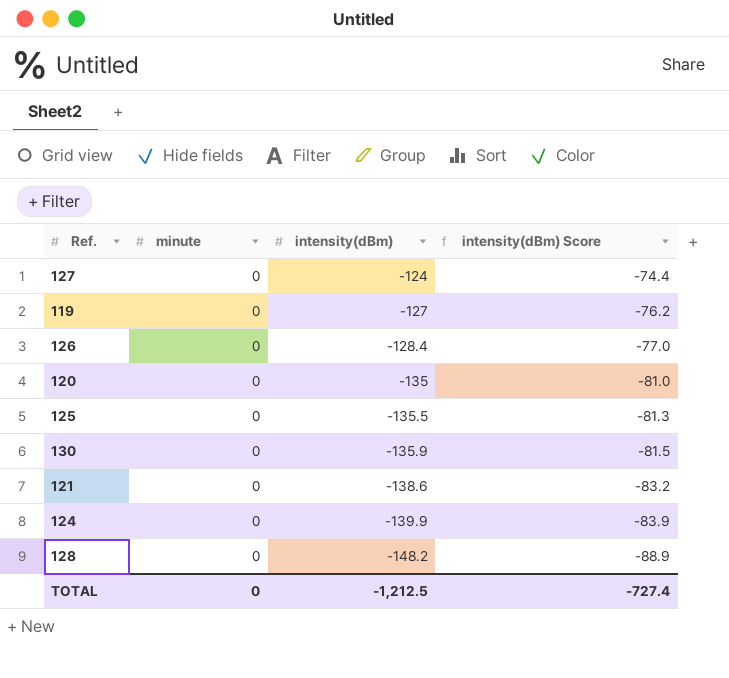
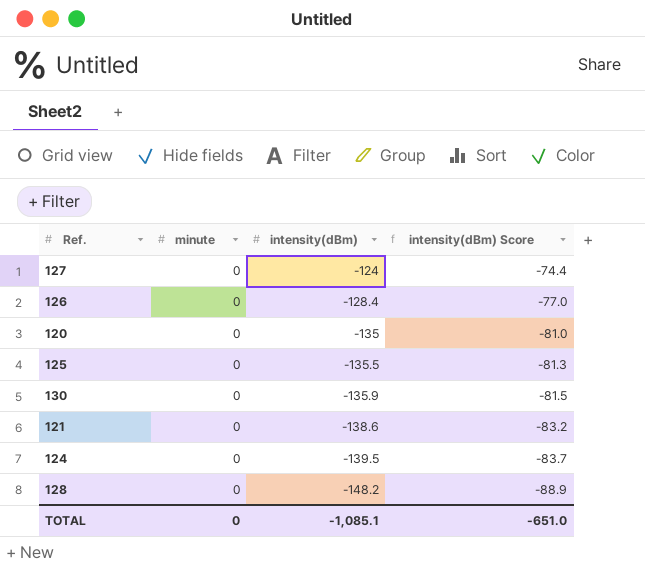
row 119: 0 | -127 | -76.2 -> none
124 | intensity(dBm): -139.9 -> -139.5
124 | intensity(dBm) Score: -83.9 -> -83.7
TOTAL | intensity(dBm): -1,212.5 -> -1,085.1
TOTAL | intensity(dBm) Score: -727.4 -> -651.0

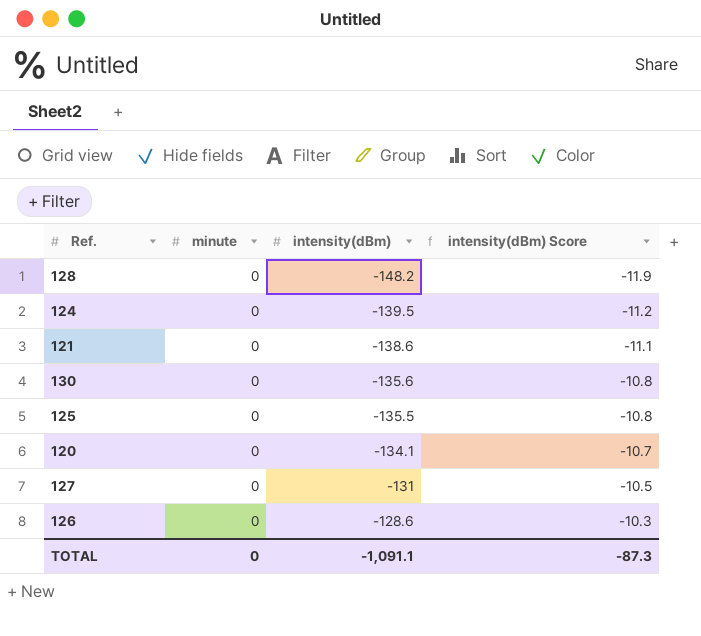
row order: intensity(dBm) descending -> intensity(dBm) ascending
column intensity(dBm) Score | formula: [intensity(dBm)] * 0.6 -> [intensity(dBm)] * 0.08
130 | intensity(dBm): -135.9 -> -135.6
120 | intensity(dBm): -135 -> -134.1
127 | intensity(dBm): -124 -> -131
126 | intensity(dBm): -128.4 -> -128.6
TOTAL | intensity(dBm): -1,085.1 -> -1,091.1
TOTAL | intensity(dBm) Score: -651.0 -> -87.3

